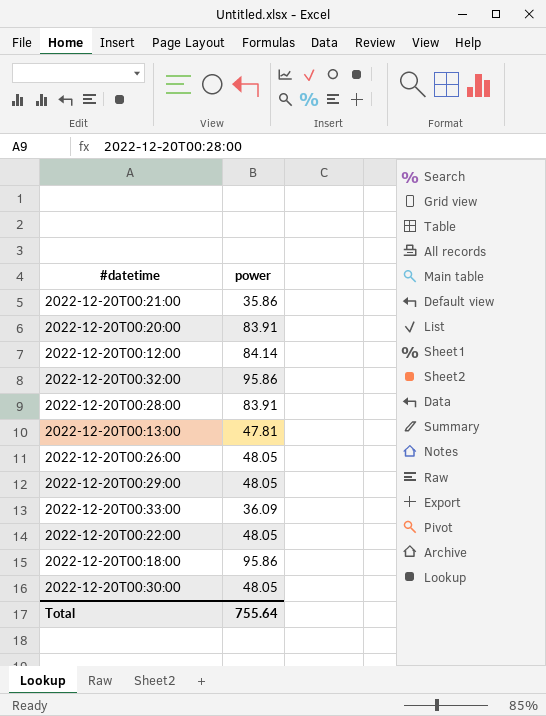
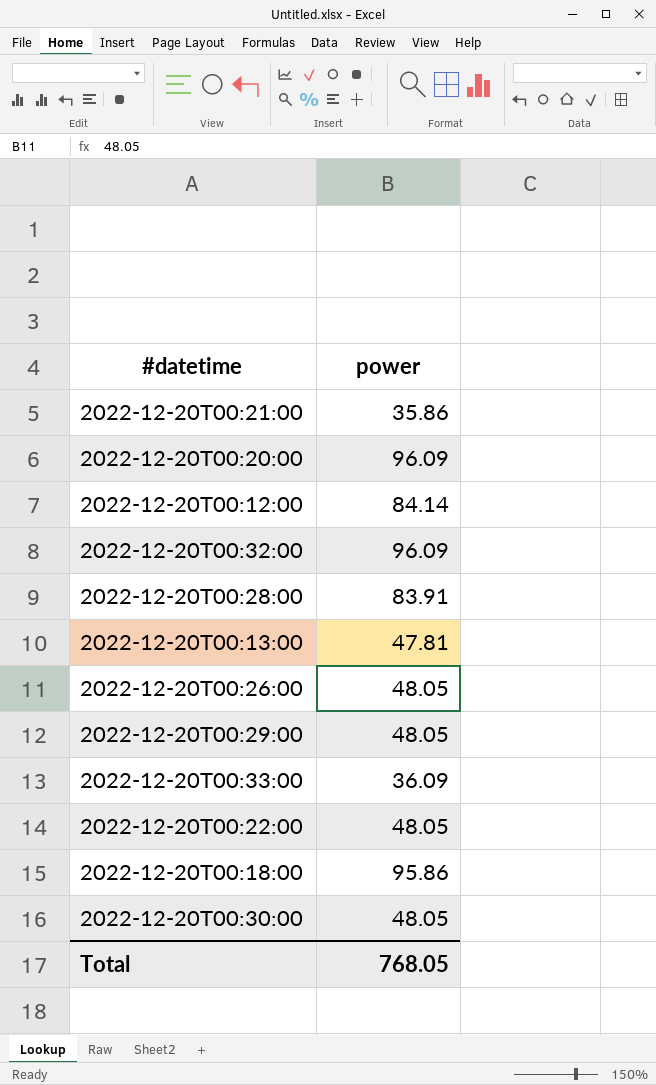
2022-12-20T00:20:00 | power: 83.91 -> 96.09
2022-12-20T00:32:00 | power: 95.86 -> 96.09
Total | power: 755.64 -> 768.05

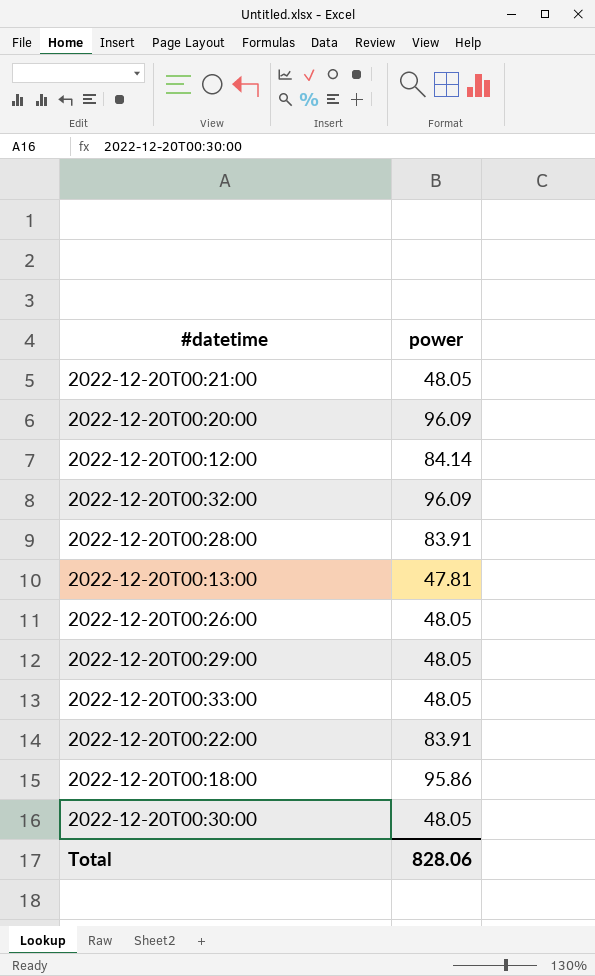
2022-12-20T00:21:00 | power: 35.86 -> 48.05
2022-12-20T00:33:00 | power: 36.09 -> 48.05
2022-12-20T00:22:00 | power: 48.05 -> 83.91
Total | power: 768.05 -> 828.06

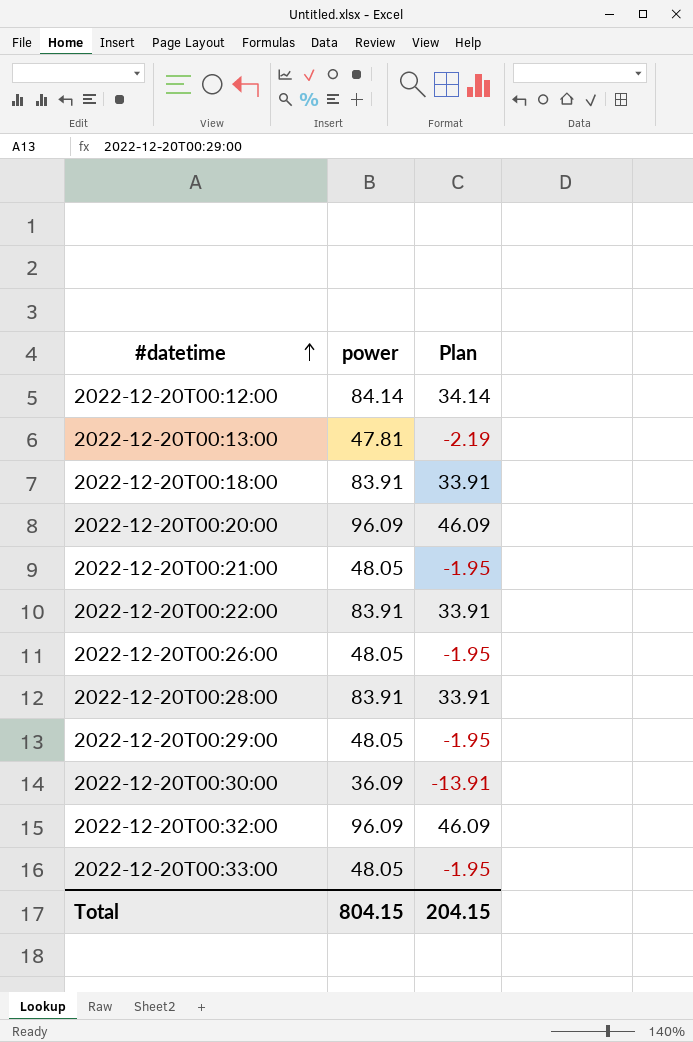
row order: none -> #datetime ascending
column Plan | formula: none -> [power] - 50
2022-12-20T00:18:00 | power: 95.86 -> 83.91
2022-12-20T00:30:00 | power: 48.05 -> 36.09
Total | power: 828.06 -> 804.15

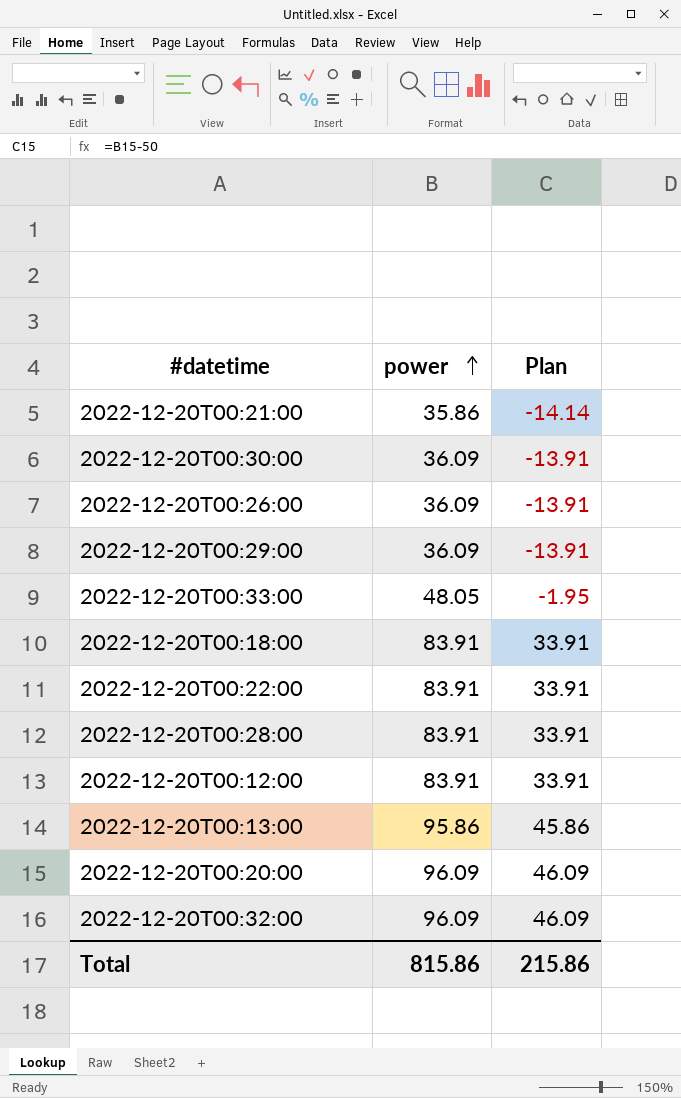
row order: #datetime ascending -> power ascending
2022-12-20T00:21:00 | power: 48.05 -> 35.86
2022-12-20T00:21:00 | Plan: -1.95 -> -14.14
2022-12-20T00:26:00 | power: 48.05 -> 36.09
2022-12-20T00:26:00 | Plan: -1.95 -> -13.91
2022-12-20T00:29:00 | power: 48.05 -> 36.09
2022-12-20T00:29:00 | Plan: -1.95 -> -13.91
2022-12-20T00:12:00 | power: 84.14 -> 83.91
2022-12-20T00:12:00 | Plan: 34.14 -> 33.91
2022-12-20T00:13:00 | power: 47.81 -> 95.86
2022-12-20T00:13:00 | Plan: -2.19 -> 45.86
Total | power: 804.15 -> 815.86
Total | Plan: 204.15 -> 215.86

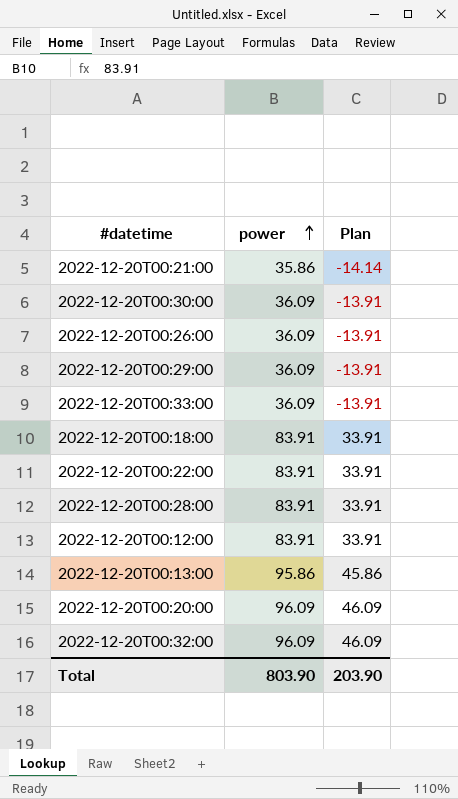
2022-12-20T00:33:00 | power: 48.05 -> 36.09
2022-12-20T00:33:00 | Plan: -1.95 -> -13.91
Total | power: 815.86 -> 803.90
Total | Plan: 215.86 -> 203.90

